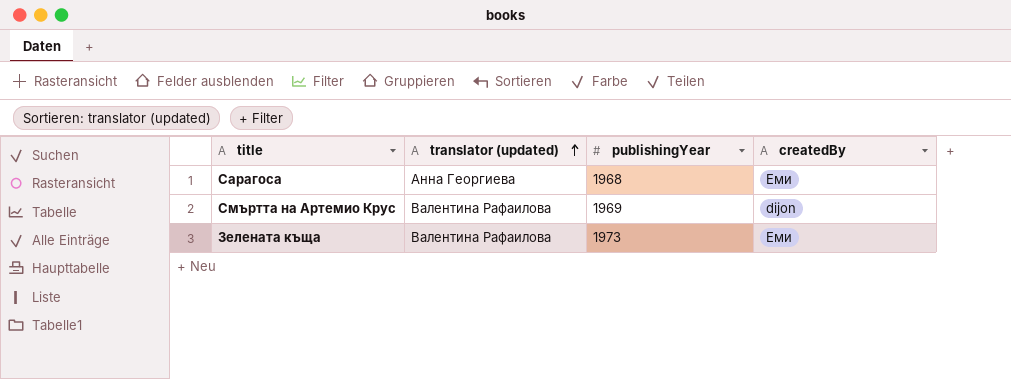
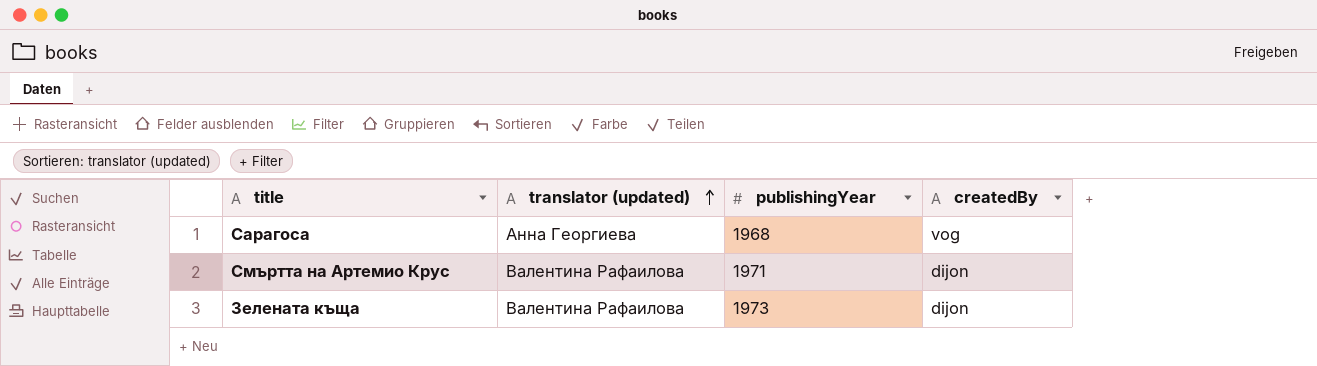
Сарагоса | createdBy: Еми -> vog
Смъртта на Артемио Крус | publishingYear: 1969 -> 1971
Зелената къща | createdBy: Еми -> dijon

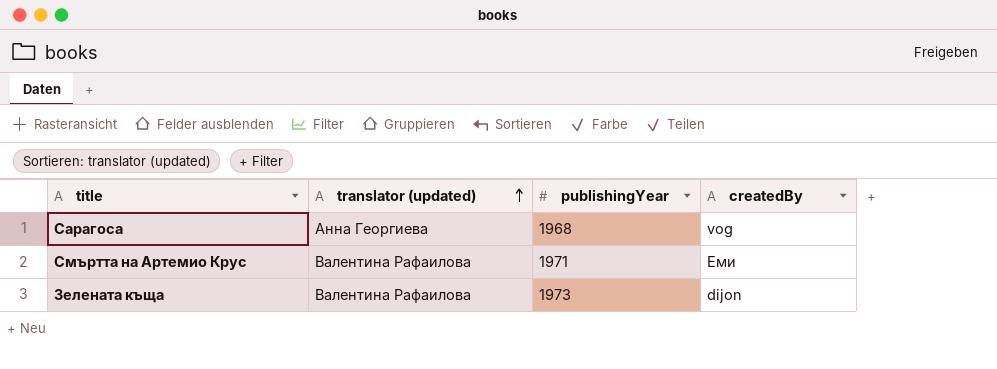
Смъртта на Артемио Крус | createdBy: dijon -> Еми

